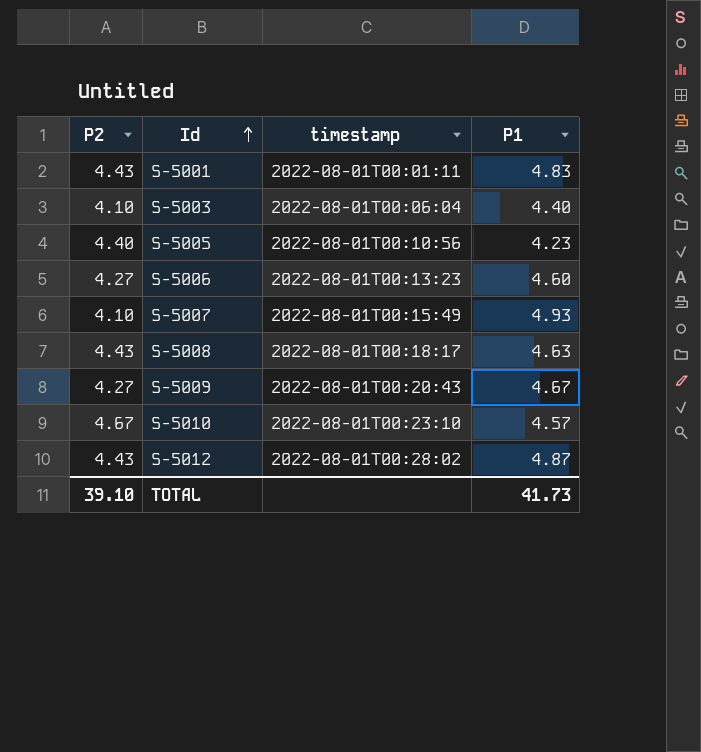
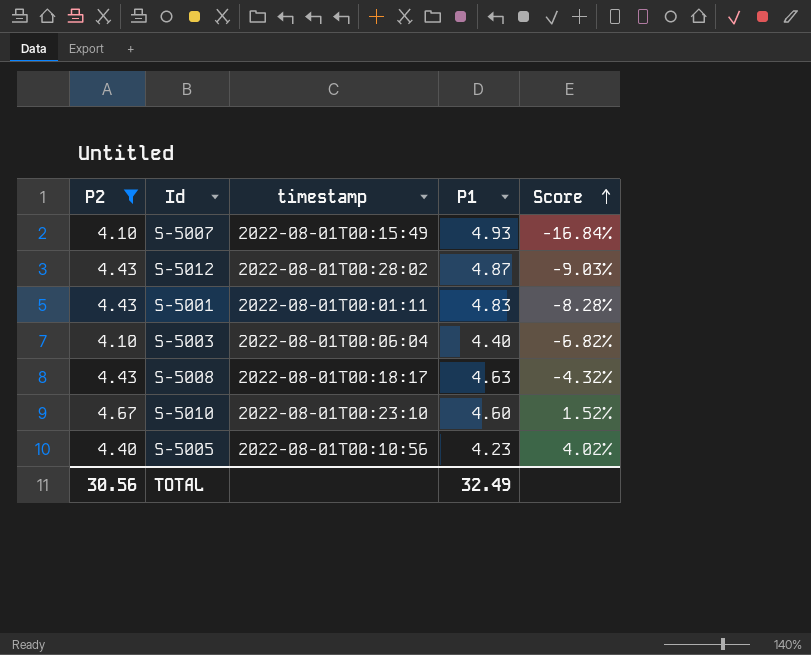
filter: none -> P2 != 4.27
row order: Id ascending -> Score ascending
column Score | formula: none -> ([P2] - [P1]) / [P1]
S-5010 | P1: 4.57 -> 4.60
TOTAL | P2: 39.10 -> 30.56
TOTAL | P1: 41.73 -> 32.49

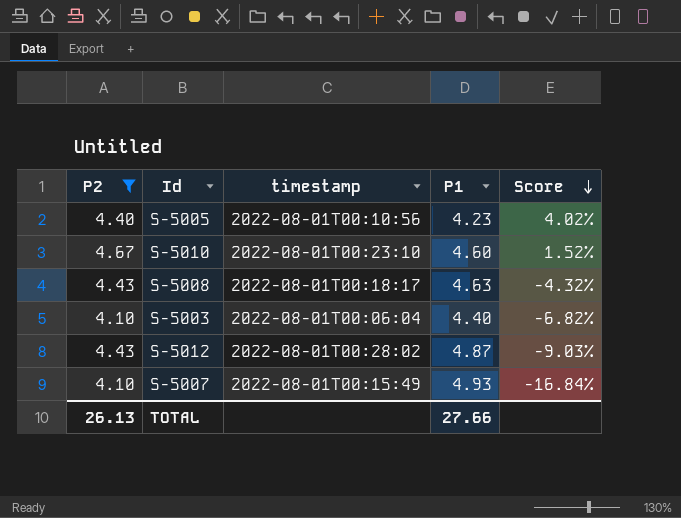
row order: Score ascending -> Score descending
row S-5001: 4.43 | 2022-08-01T00:01:11 | 4.83 | -8.28% -> none
TOTAL | P2: 30.56 -> 26.13
TOTAL | P1: 32.49 -> 27.66

